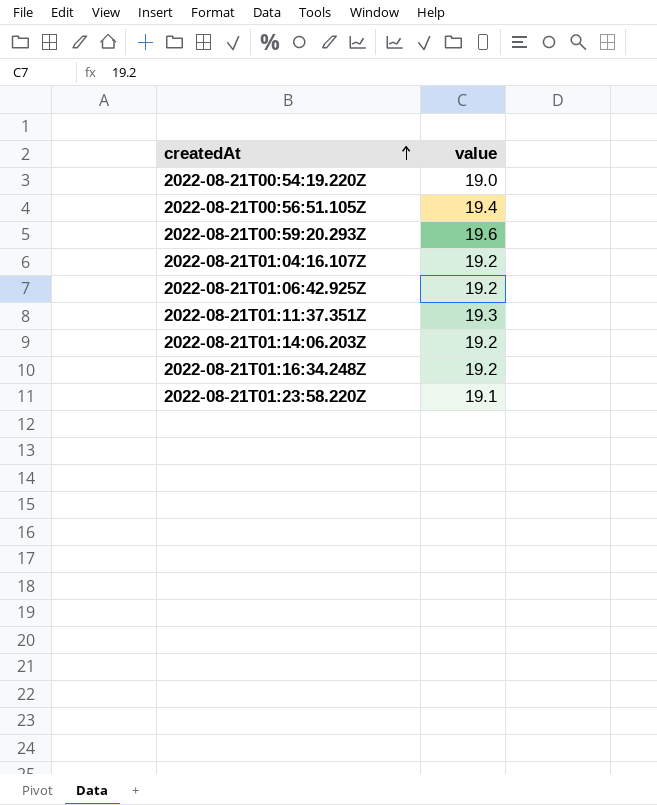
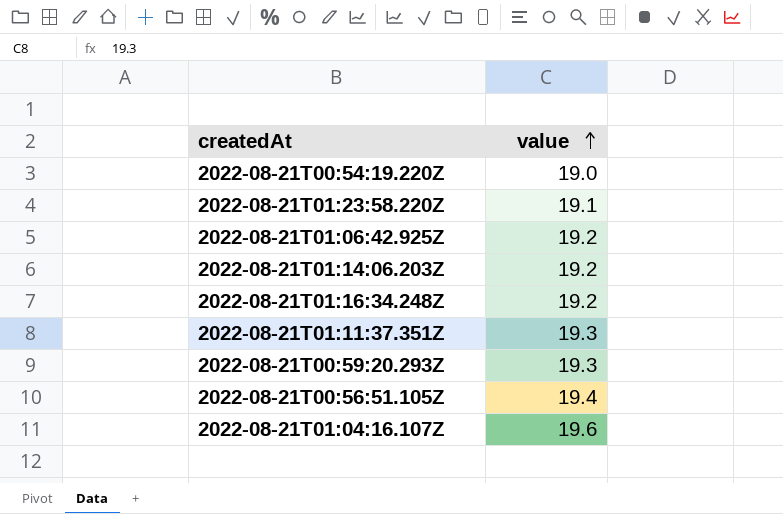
row order: createdAt ascending -> value ascending
2022-08-21T00:59:20.293Z | value: 19.6 -> 19.3
2022-08-21T01:04:16.107Z | value: 19.2 -> 19.6

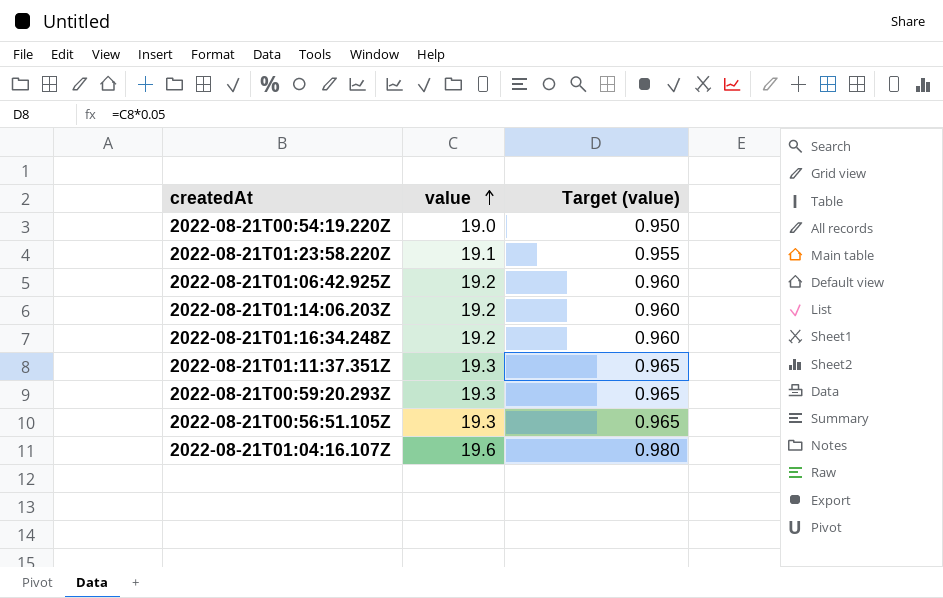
column Target (value) | formula: none -> [value] * 0.05
2022-08-21T00:56:51.105Z | value: 19.4 -> 19.3

